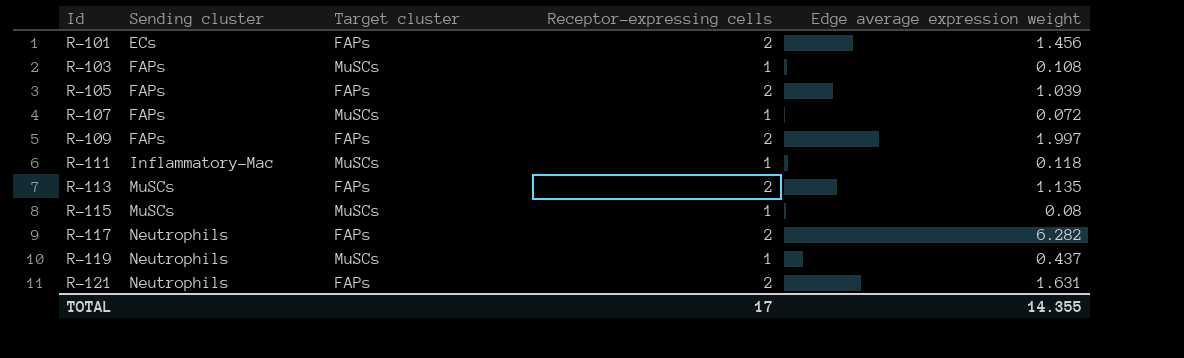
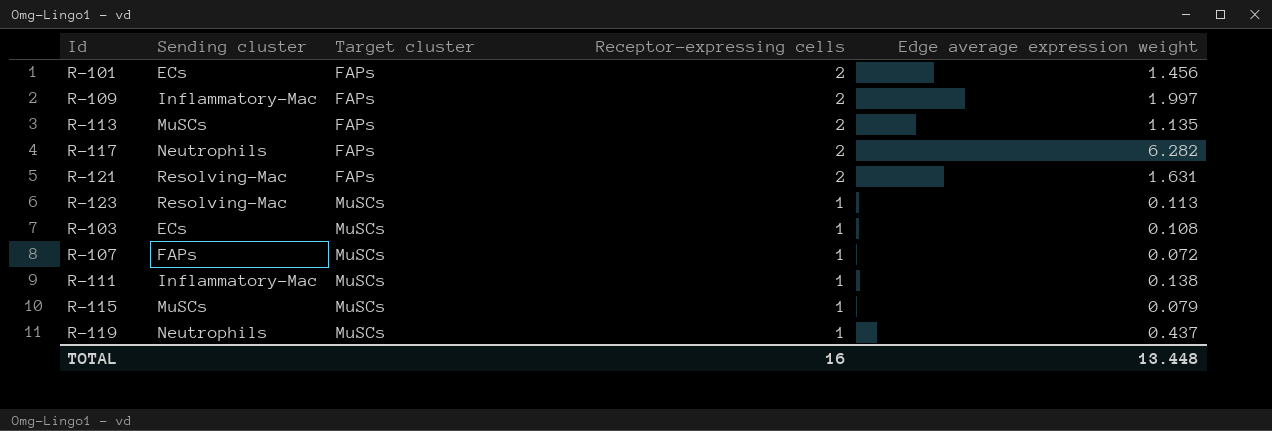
row order: Id ascending -> Target cluster ascending
row R-105: FAPs | FAPs | 2 | 1.039 -> none
R-109 | Sending cluster: FAPs -> Inflammatory-Mac
R-121 | Sending cluster: Neutrophils -> Resolving-Mac
row R-123: none -> Resolving-Mac | MuSCs | 1 | 0.113
R-103 | Sending cluster: FAPs -> ECs
R-111 | Edge average expression weight: 0.118 -> 0.138
R-115 | Edge average expression weight: 0.08 -> 0.079
TOTAL | Receptor-expressing cells: 17 -> 16
TOTAL | Edge average expression weight: 14.355 -> 13.448

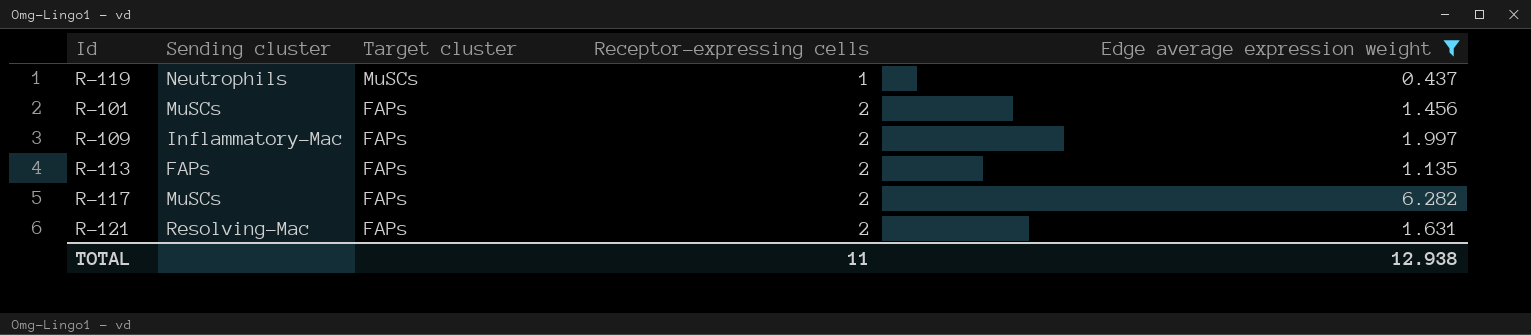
filter: none -> Edge average expression weight >= 0.437
row order: Target cluster ascending -> Target cluster descending
R-101 | Sending cluster: ECs -> MuSCs
R-113 | Sending cluster: MuSCs -> FAPs
R-117 | Sending cluster: Neutrophils -> MuSCs
TOTAL | Receptor-expressing cells: 16 -> 11
TOTAL | Edge average expression weight: 13.448 -> 12.938

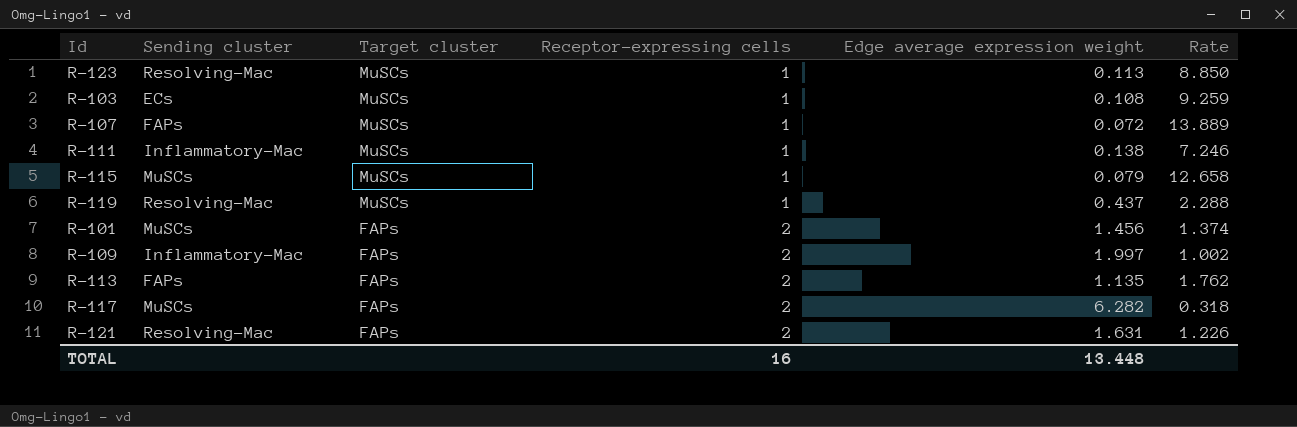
filter: Edge average expression weight >= 0.437 -> none
column Rate | formula: none -> [Receptor-expressing cells] / [Edge average expression weight]
R-119 | Sending cluster: Neutrophils -> Resolving-Mac
TOTAL | Receptor-expressing cells: 11 -> 16
TOTAL | Edge average expression weight: 12.938 -> 13.448

